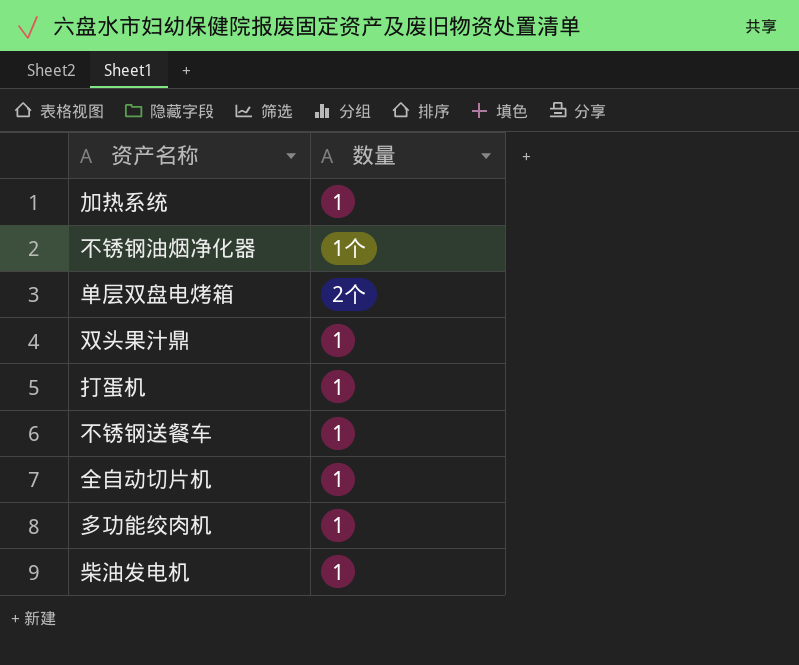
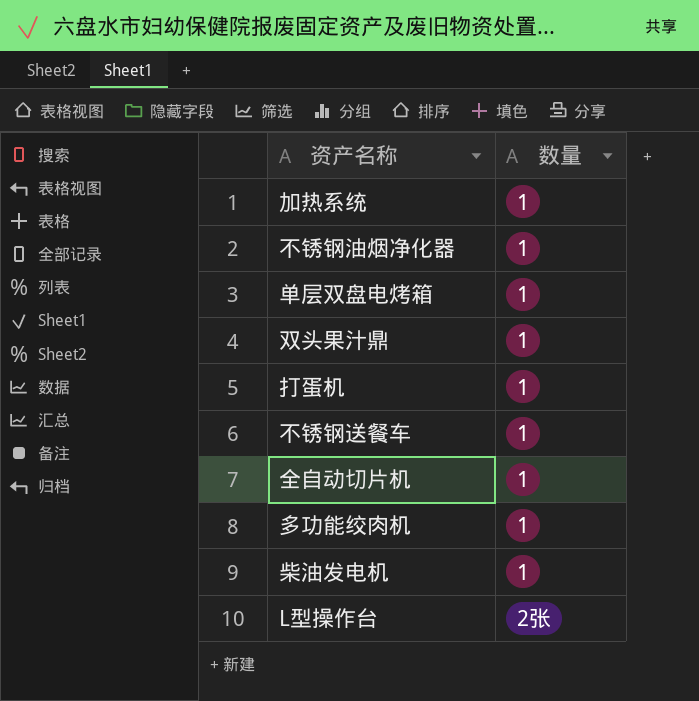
不锈钢油烟净化器 | 数量: 1个 -> 1
单层双盘电烤箱 | 数量: 2个 -> 1
row L型操作台: none -> 2张

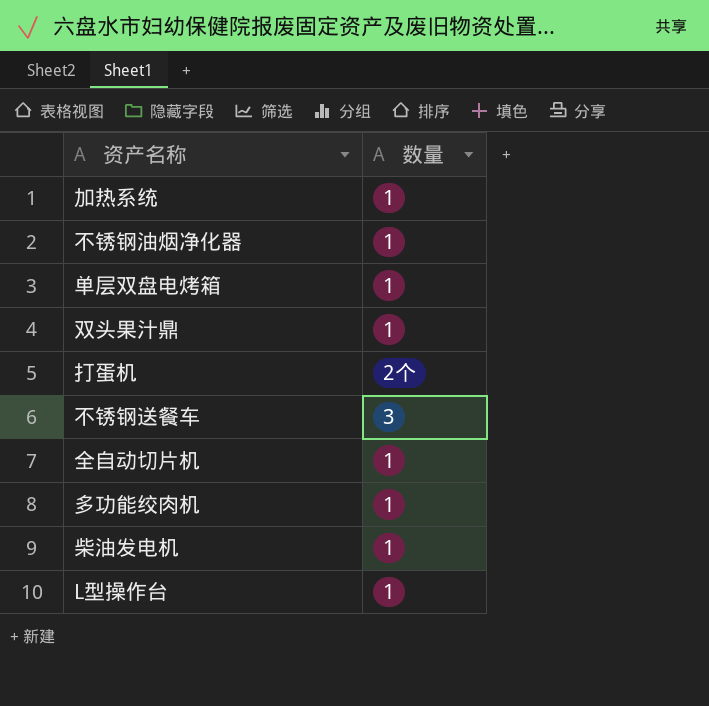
打蛋机 | 数量: 1 -> 2个
不锈钢送餐车 | 数量: 1 -> 3
L型操作台 | 数量: 2张 -> 1

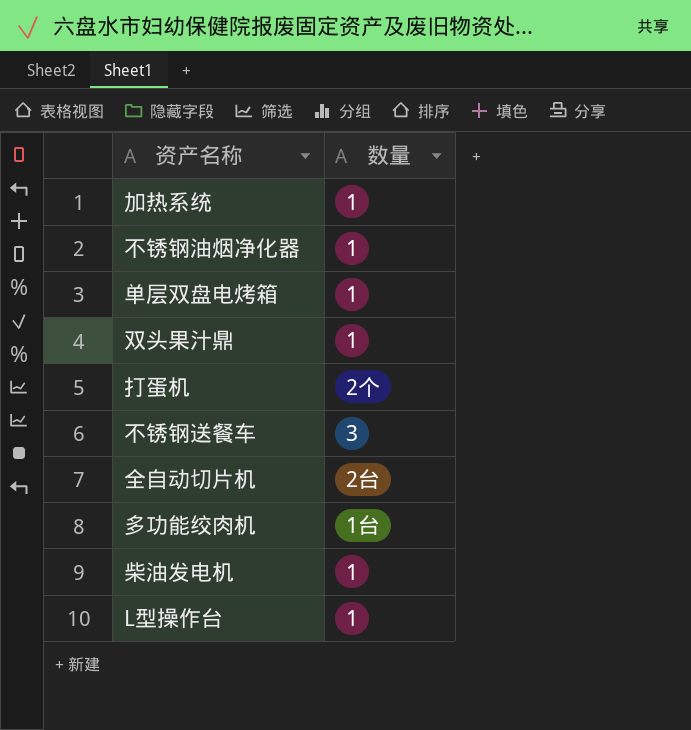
全自动切片机 | 数量: 1 -> 2台
多功能绞肉机 | 数量: 1 -> 1台

